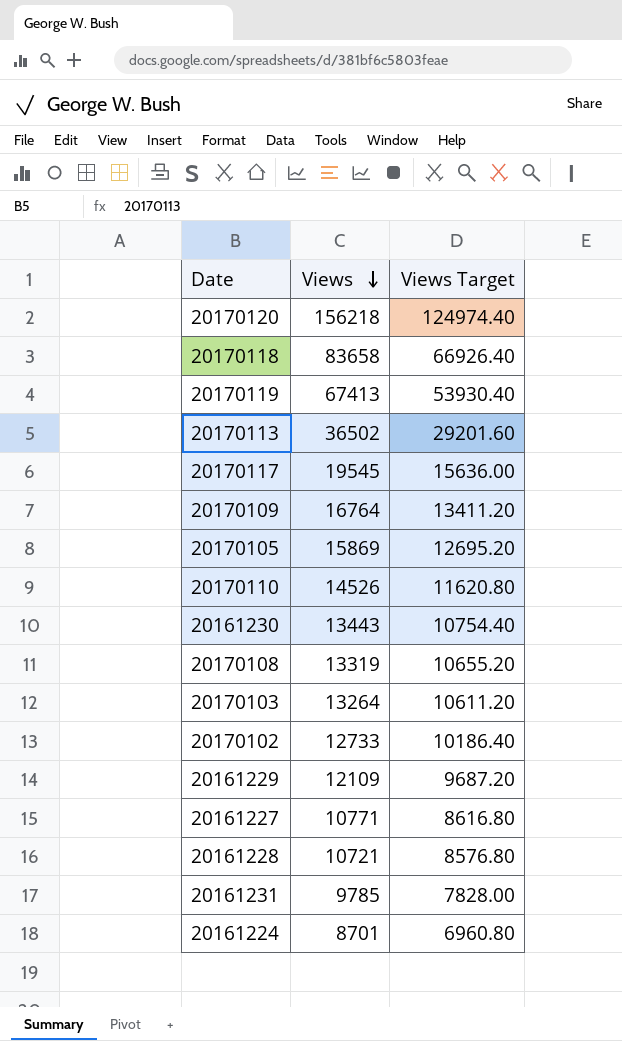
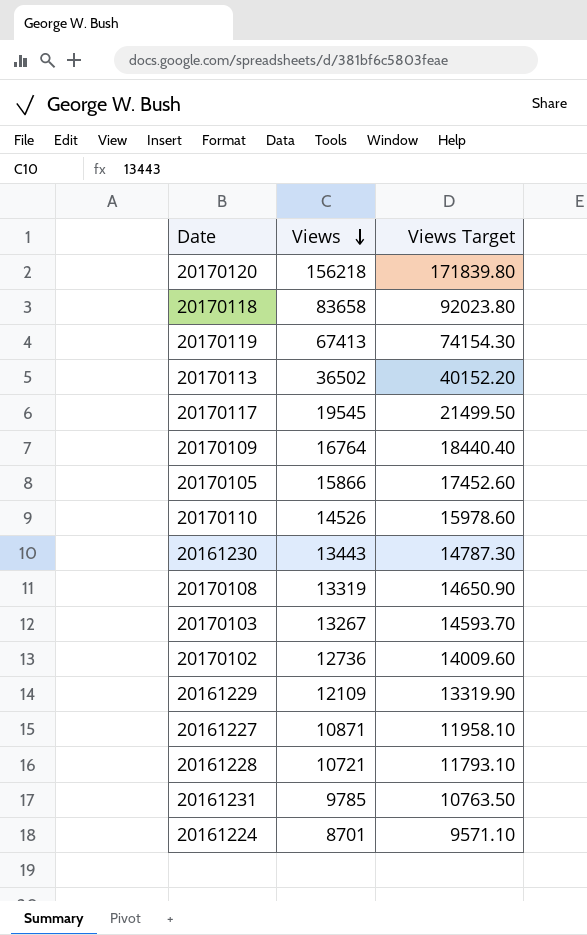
column Views Target | formula: [Views] * 0.8 -> [Views] * 1.1
20170105 | Views: 15869 -> 15866
20170103 | Views: 13264 -> 13267
20170102 | Views: 12733 -> 12736
20161227 | Views: 10771 -> 10871

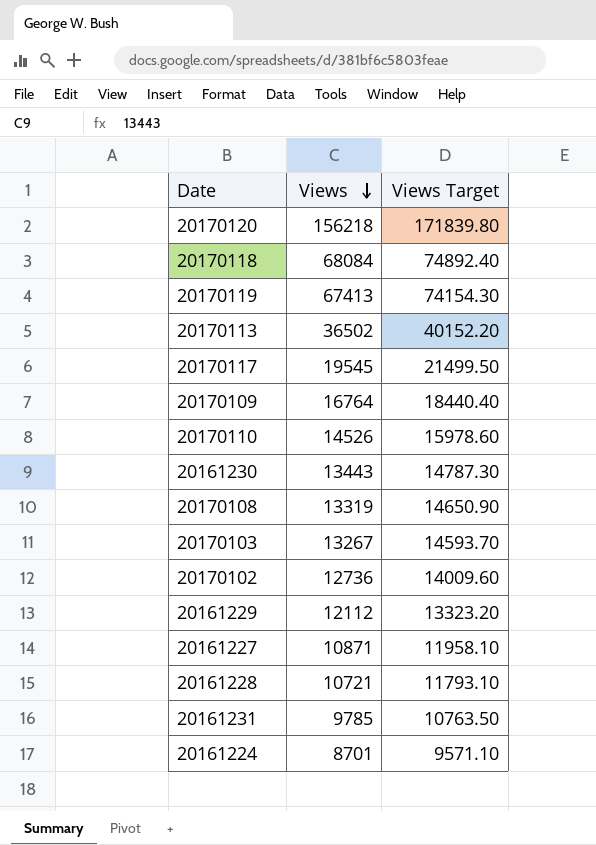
row 20170105: 15866 | 17452.60 -> none
20170118 | Views: 83658 -> 68084
20170118 | Views Target: 92023.80 -> 74892.40
20161229 | Views: 12109 -> 12112
20161229 | Views Target: 13319.90 -> 13323.20

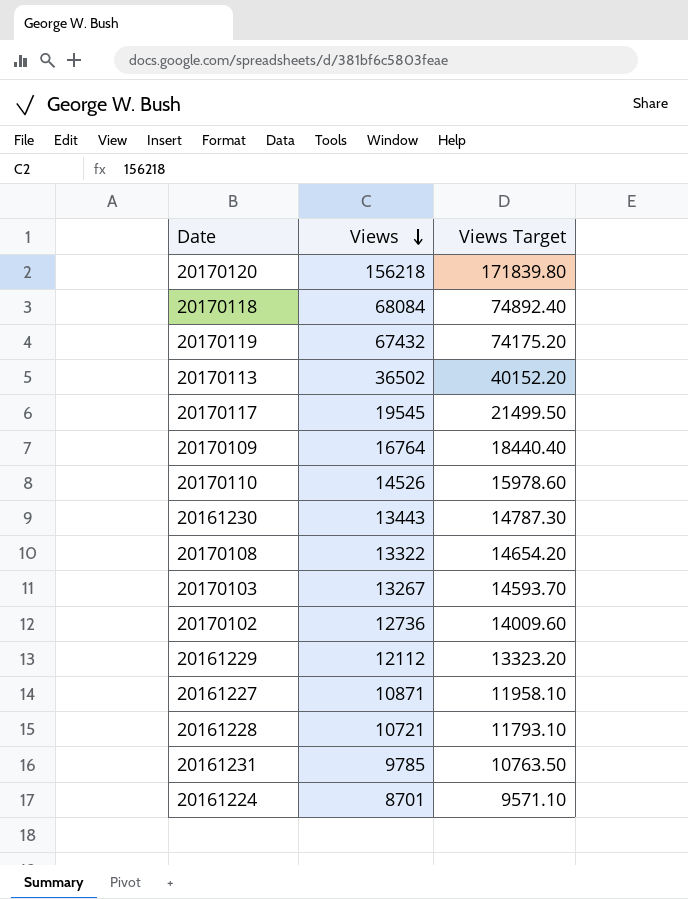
20170119 | Views: 67413 -> 67432
20170119 | Views Target: 74154.30 -> 74175.20
20170108 | Views: 13319 -> 13322
20170108 | Views Target: 14650.90 -> 14654.20

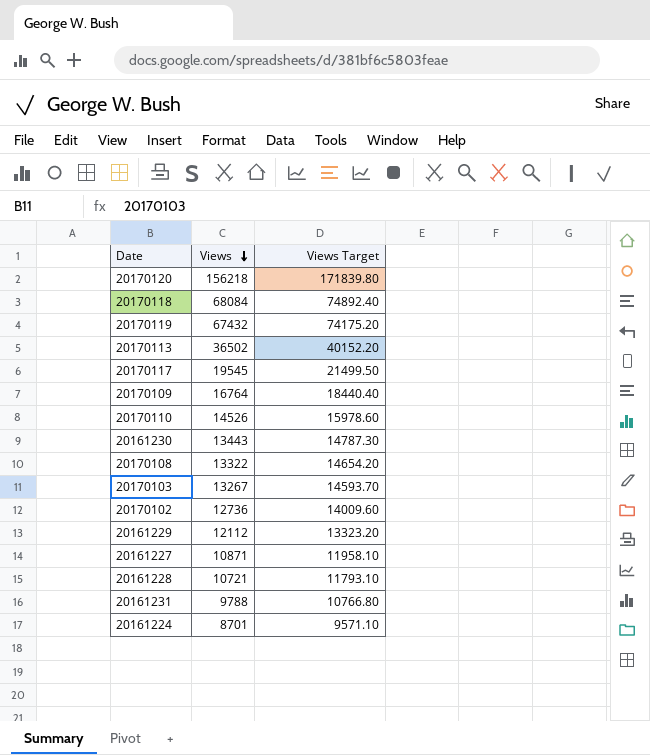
20161231 | Views: 9785 -> 9788
20161231 | Views Target: 10763.50 -> 10766.80

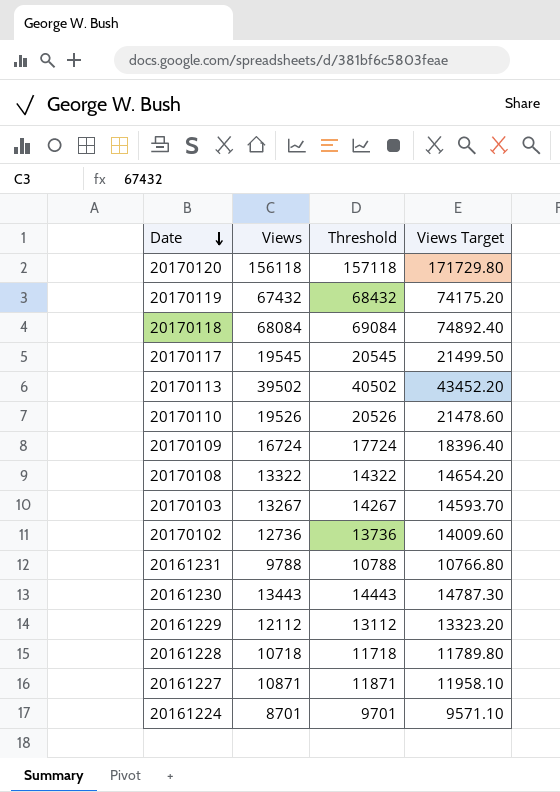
row order: Views descending -> Date descending
column Threshold | formula: none -> [Views] + 1000
20170120 | Views: 156218 -> 156118
20170120 | Views Target: 171839.80 -> 171729.80
20170113 | Views: 36502 -> 39502
20170113 | Views Target: 40152.20 -> 43452.20
20170110 | Views: 14526 -> 19526
20170110 | Views Target: 15978.60 -> 21478.60
20170109 | Views: 16764 -> 16724
20170109 | Views Target: 18440.40 -> 18396.40
20161228 | Views: 10721 -> 10718
20161228 | Views Target: 11793.10 -> 11789.80

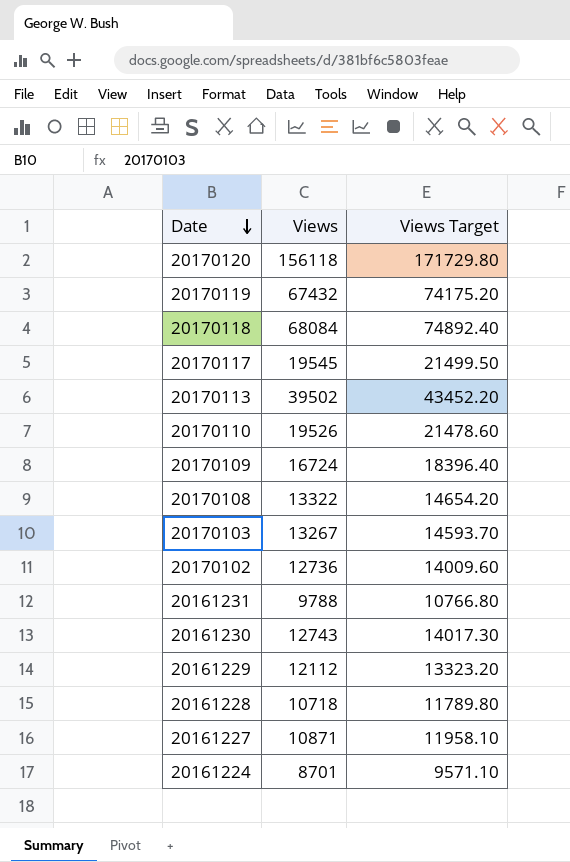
column Threshold | formula: [Views] + 1000 -> none
20161230 | Views: 13443 -> 12743
20161230 | Views Target: 14787.30 -> 14017.30

